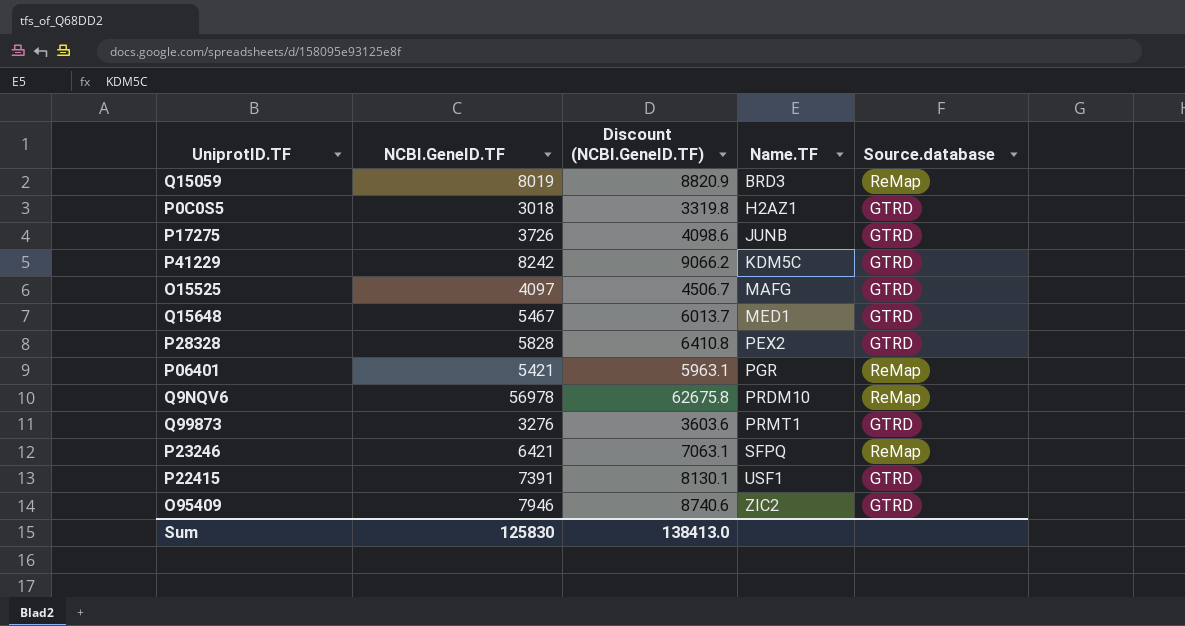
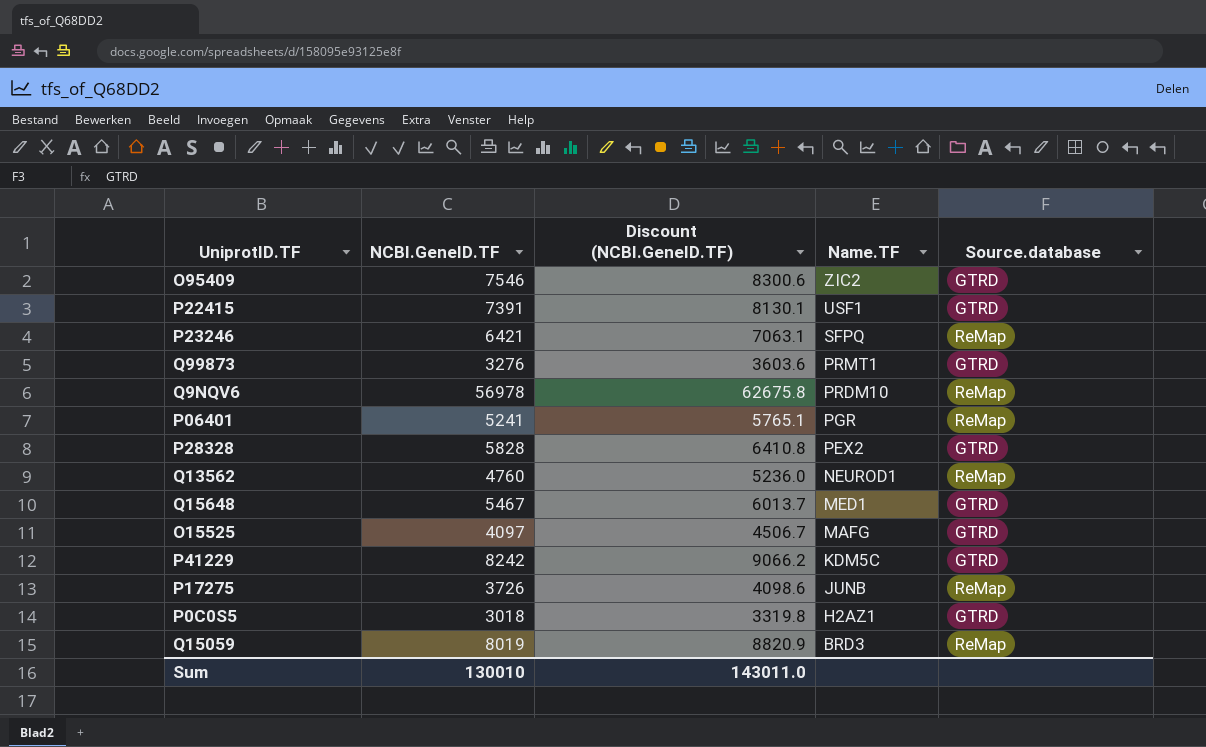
row order: Name.TF ascending -> Name.TF descending
O95409 | NCBI.GeneID.TF: 7946 -> 7546
O95409 | Discount (NCBI.GeneID.TF): 8740.6 -> 8300.6
P06401 | NCBI.GeneID.TF: 5421 -> 5241
P06401 | Discount (NCBI.GeneID.TF): 5963.1 -> 5765.1
row Q13562: none -> 4760 | 5236.0 | NEUROD1 | ReMap
P17275 | Source.database: GTRD -> ReMap
Sum | NCBI.GeneID.TF: 125830 -> 130010
Sum | Discount (NCBI.GeneID.TF): 138413.0 -> 143011.0

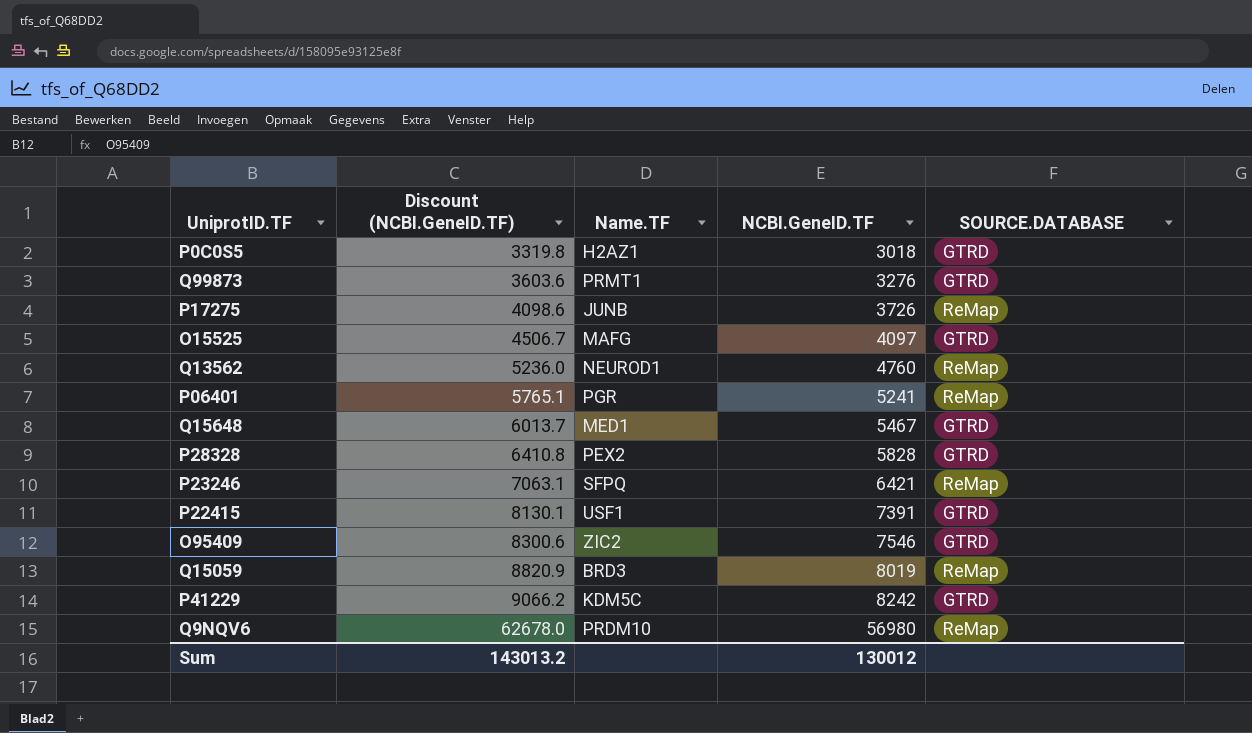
row order: Name.TF descending -> Discount (NCBI.GeneID.TF) ascending
column NCBI.GeneID.TF | position: 2 -> 4
column name: Source.database -> SOURCE.DATABASE
Q9NQV6 | Discount (NCBI.GeneID.TF): 62675.8 -> 62678.0
Q9NQV6 | NCBI.GeneID.TF: 56978 -> 56980
Sum | Discount (NCBI.GeneID.TF): 143011.0 -> 143013.2
Sum | NCBI.GeneID.TF: 130010 -> 130012

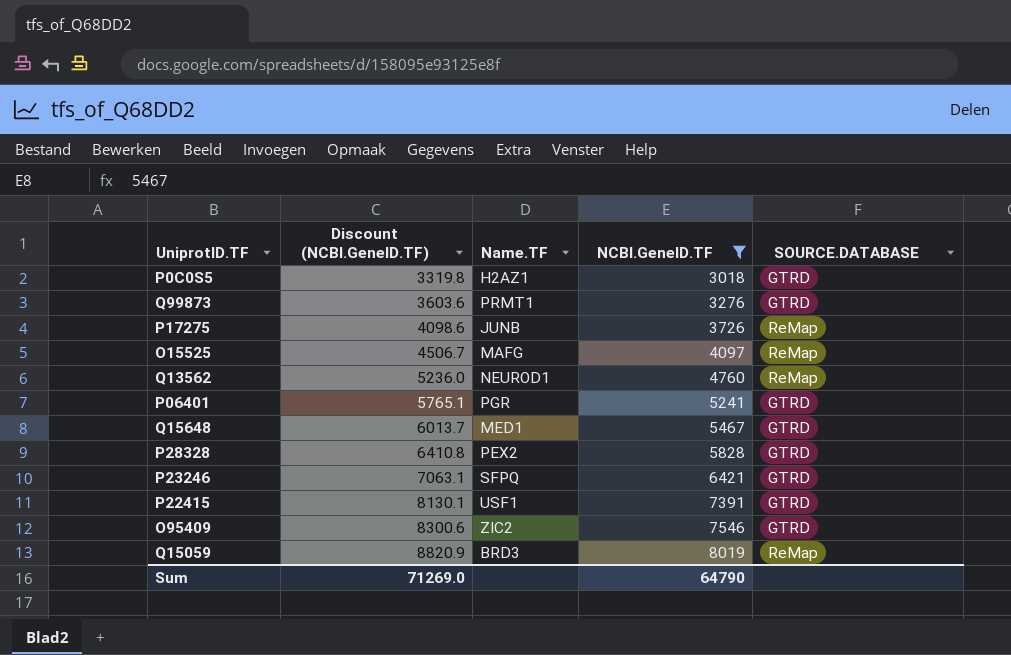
filter: none -> NCBI.GeneID.TF <= 8019
O15525 | SOURCE.DATABASE: GTRD -> ReMap
P06401 | SOURCE.DATABASE: ReMap -> GTRD
P23246 | SOURCE.DATABASE: ReMap -> GTRD
Sum | Discount (NCBI.GeneID.TF): 143013.2 -> 71269.0
Sum | NCBI.GeneID.TF: 130012 -> 64790

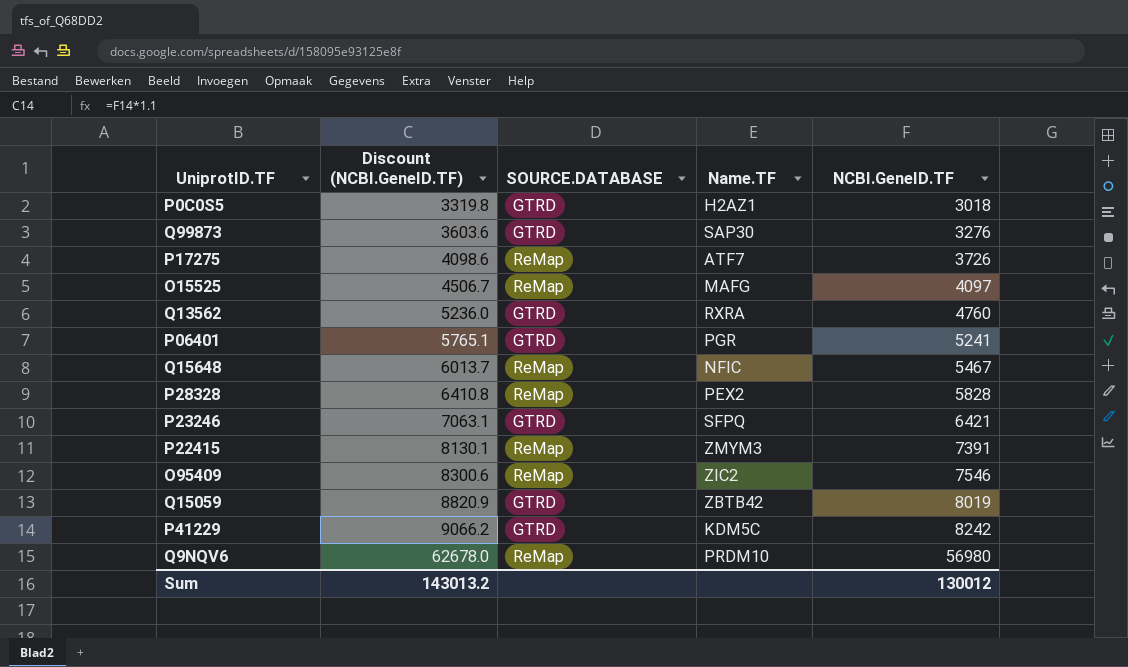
filter: NCBI.GeneID.TF <= 8019 -> none
column SOURCE.DATABASE | position: 5 -> 3
Q99873 | Name.TF: PRMT1 -> SAP30
P17275 | Name.TF: JUNB -> ATF7
Q13562 | SOURCE.DATABASE: ReMap -> GTRD
Q13562 | Name.TF: NEUROD1 -> RXRA
Q15648 | SOURCE.DATABASE: GTRD -> ReMap
Q15648 | Name.TF: MED1 -> NFIC
P28328 | SOURCE.DATABASE: GTRD -> ReMap
P22415 | SOURCE.DATABASE: GTRD -> ReMap
P22415 | Name.TF: USF1 -> ZMYM3
O95409 | SOURCE.DATABASE: GTRD -> ReMap
Q15059 | SOURCE.DATABASE: ReMap -> GTRD
Q15059 | Name.TF: BRD3 -> ZBTB42
Sum | Discount (NCBI.GeneID.TF): 71269.0 -> 143013.2
Sum | NCBI.GeneID.TF: 64790 -> 130012

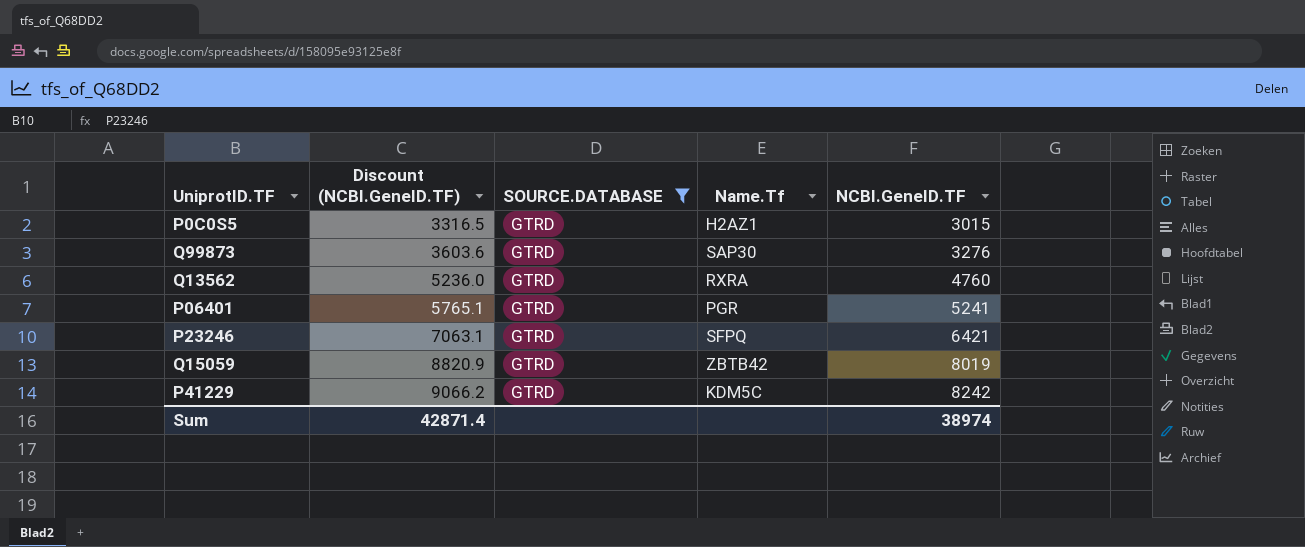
filter: none -> SOURCE.DATABASE = GTRD
column name: Name.TF -> Name.Tf
P0C0S5 | Discount (NCBI.GeneID.TF): 3319.8 -> 3316.5
P0C0S5 | NCBI.GeneID.TF: 3018 -> 3015
Sum | Discount (NCBI.GeneID.TF): 143013.2 -> 42871.4
Sum | NCBI.GeneID.TF: 130012 -> 38974

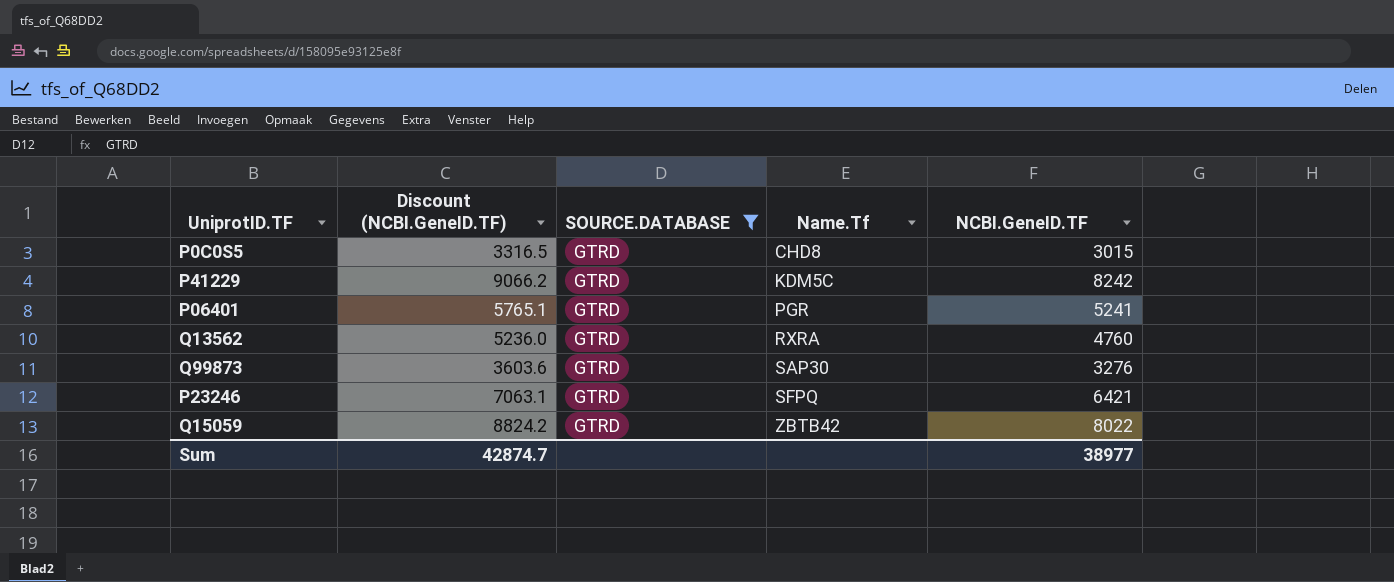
row order: Discount (NCBI.GeneID.TF) ascending -> Name.Tf ascending
P0C0S5 | Name.Tf: H2AZ1 -> CHD8
Q15059 | Discount (NCBI.GeneID.TF): 8820.9 -> 8824.2
Q15059 | NCBI.GeneID.TF: 8019 -> 8022
Sum | Discount (NCBI.GeneID.TF): 42871.4 -> 42874.7
Sum | NCBI.GeneID.TF: 38974 -> 38977

